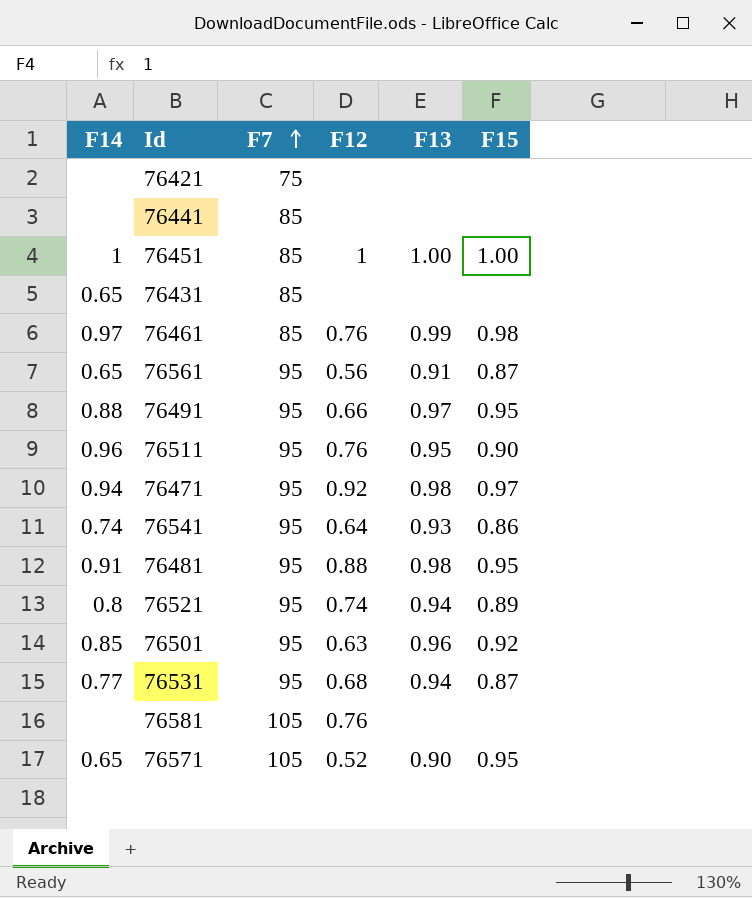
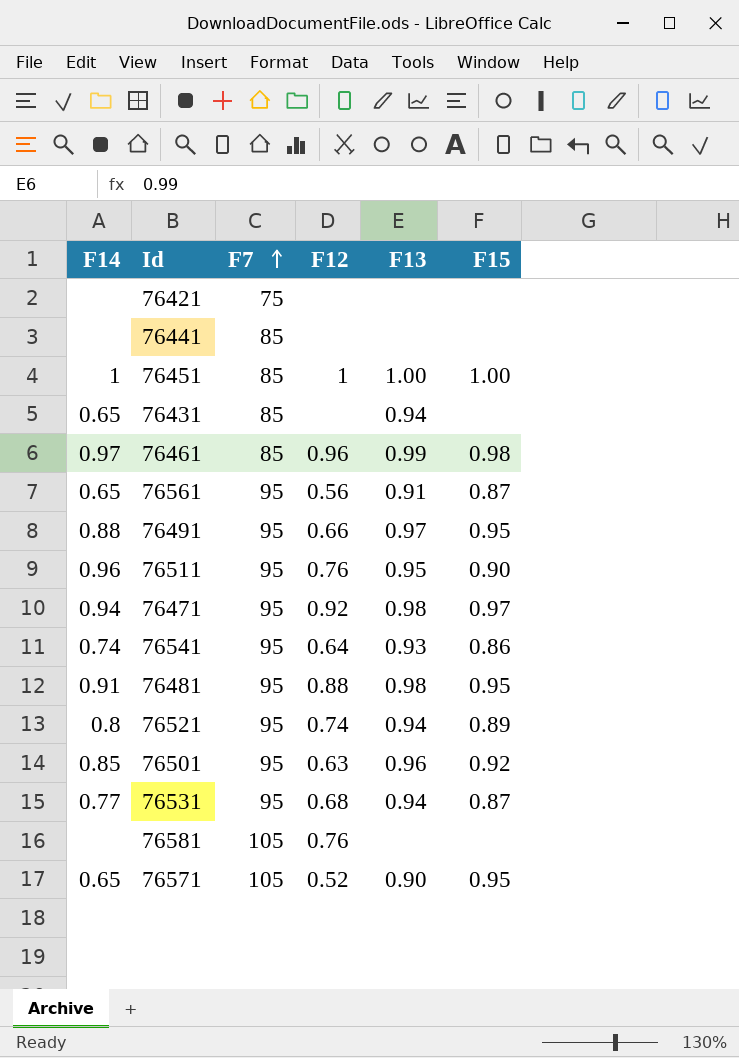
76431 | F13: none -> 0.94
76461 | F12: 0.76 -> 0.96

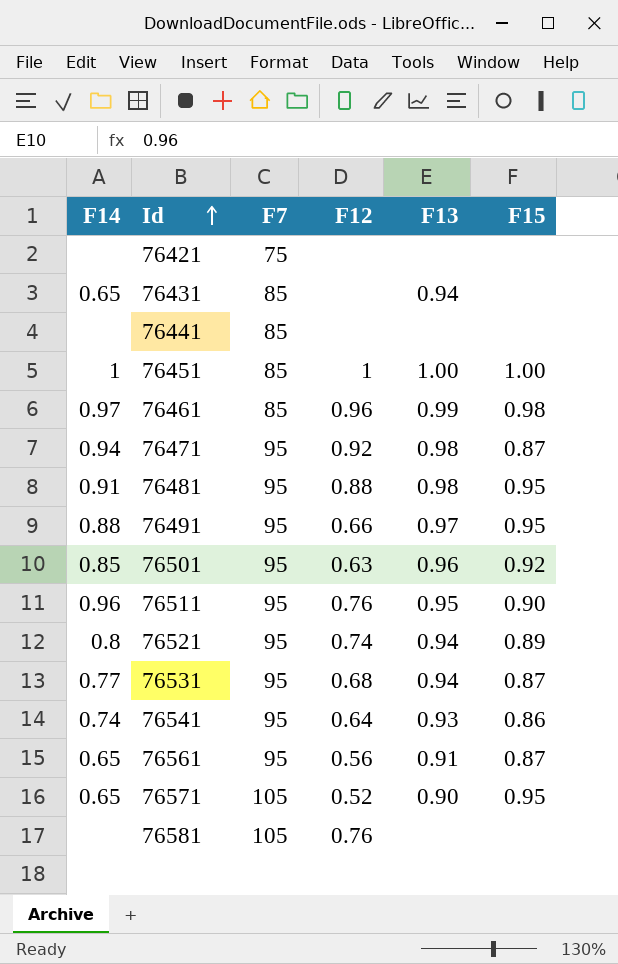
row order: F7 ascending -> Id ascending
76471 | F15: 0.97 -> 0.87

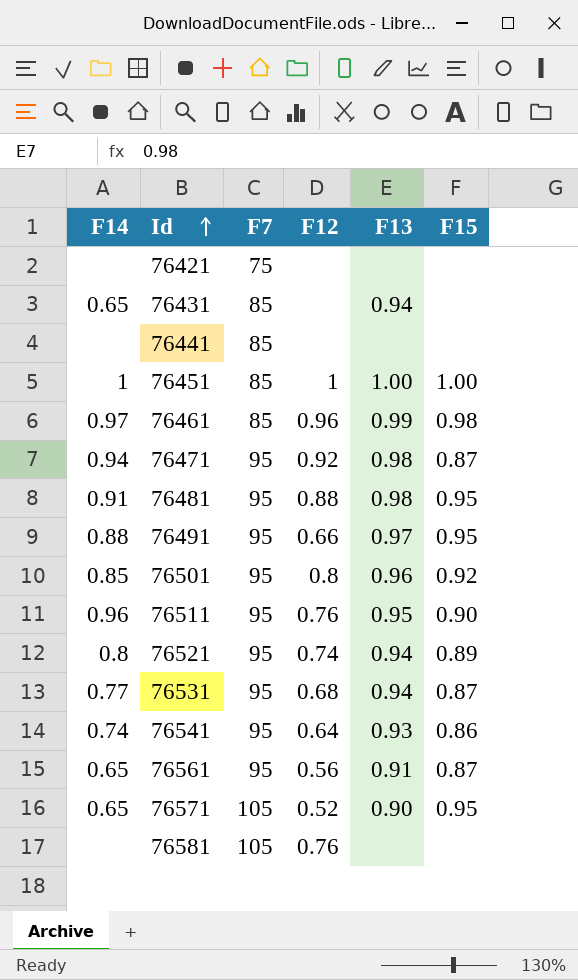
76501 | F12: 0.63 -> 0.8

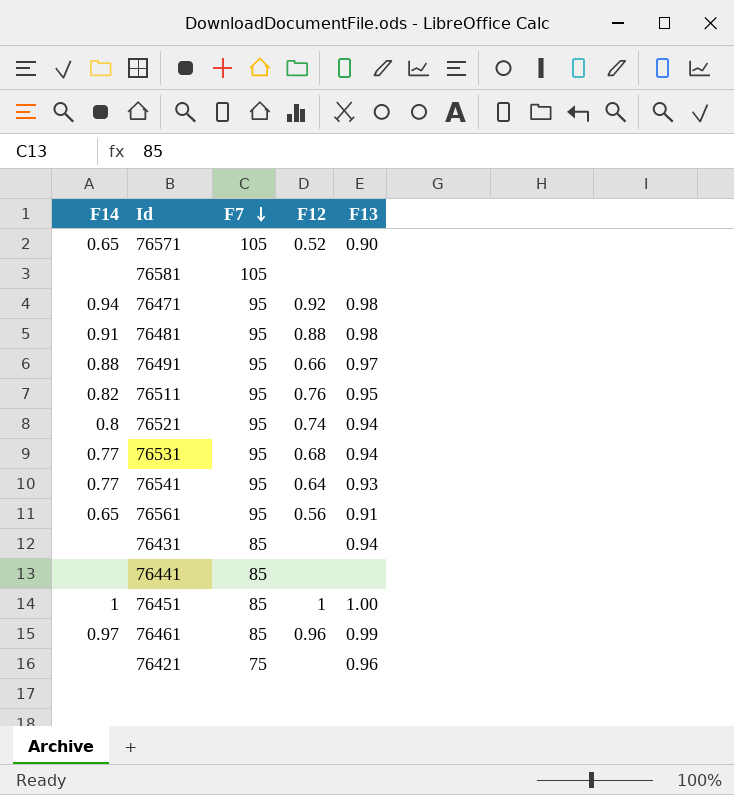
row order: Id ascending -> F7 descending
column F15 | position: 6 -> none
row 76501: 0.85 | 95 | 0.8 | 0.96 | 0.92 -> none
76581 | F12: 0.76 -> none
76511 | F14: 0.96 -> 0.82
76541 | F14: 0.74 -> 0.77
76431 | F14: 0.65 -> none
76421 | F13: none -> 0.96

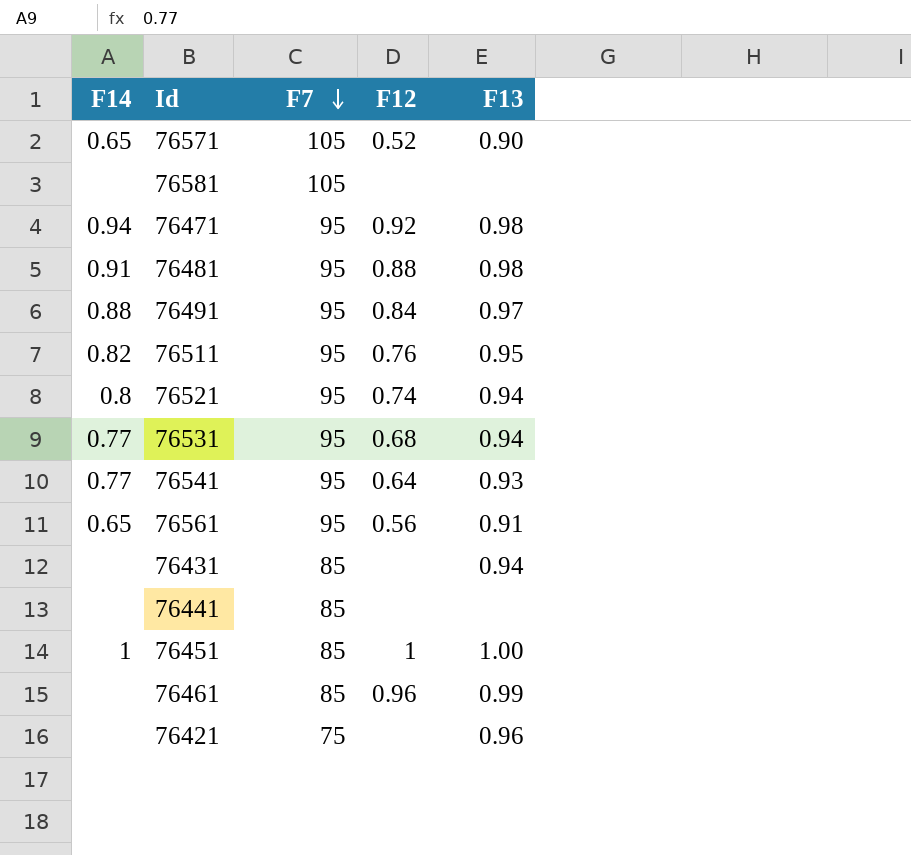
76491 | F12: 0.66 -> 0.84
76461 | F14: 0.97 -> none

